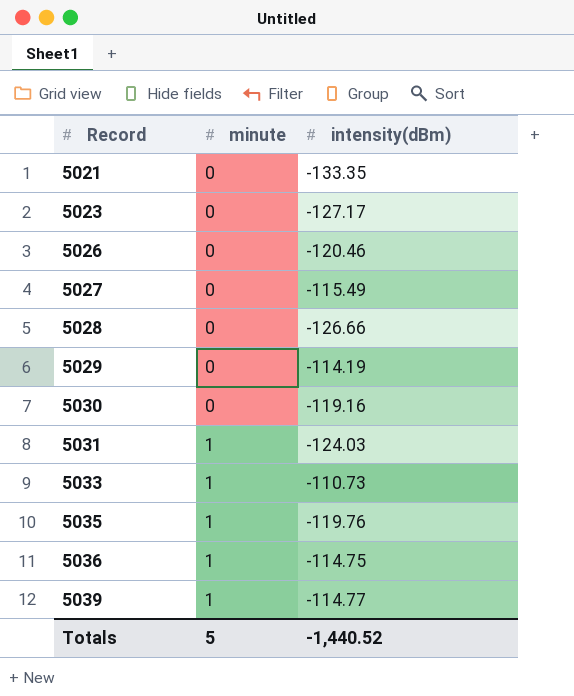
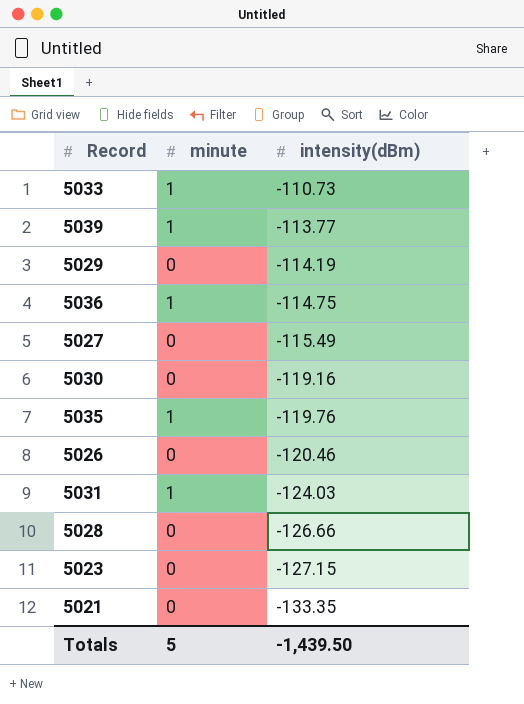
row order: Record ascending -> intensity(dBm) descending
5039 | intensity(dBm): -114.77 -> -113.77
5023 | intensity(dBm): -127.17 -> -127.15
Totals | intensity(dBm): -1,440.52 -> -1,439.50

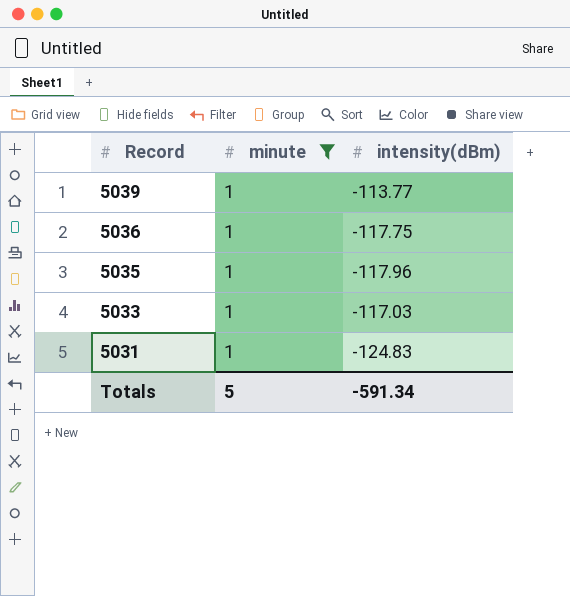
filter: none -> minute = 1
row order: intensity(dBm) descending -> Record descending
5036 | intensity(dBm): -114.75 -> -117.75
5035 | intensity(dBm): -119.76 -> -117.96
5033 | intensity(dBm): -110.73 -> -117.03
5031 | intensity(dBm): -124.03 -> -124.83
Totals | intensity(dBm): -1,439.50 -> -591.34

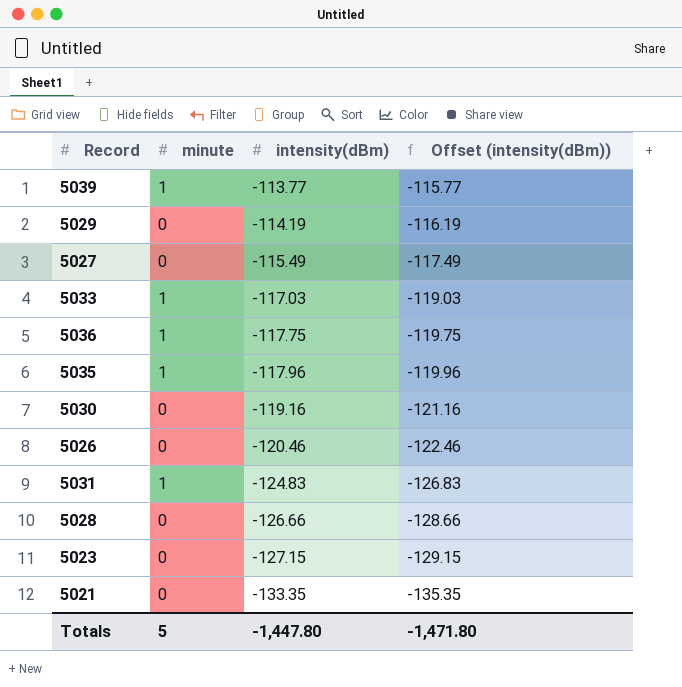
filter: minute = 1 -> none
row order: Record descending -> intensity(dBm) descending
column Offset (intensity(dBm)) | formula: none -> [intensity(dBm)] - 2
Totals | intensity(dBm): -591.34 -> -1,447.80

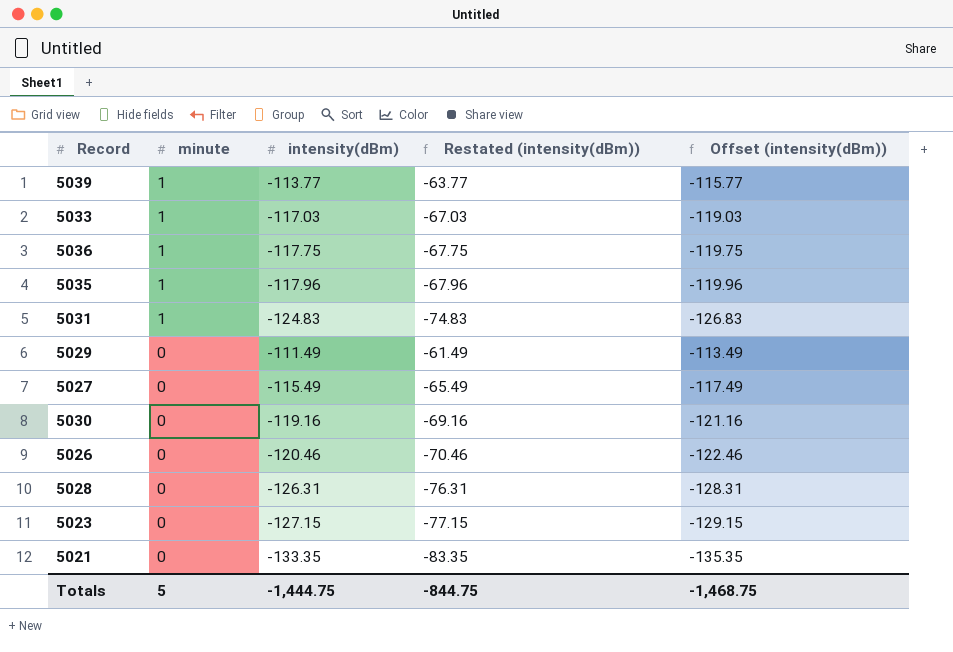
row order: intensity(dBm) descending -> minute descending
column Restated (intensity(dBm)) | formula: none -> [intensity(dBm)] + 50
5029 | intensity(dBm): -114.19 -> -111.49
5029 | Offset (intensity(dBm)): -116.19 -> -113.49
5028 | intensity(dBm): -126.66 -> -126.31
5028 | Offset (intensity(dBm)): -128.66 -> -128.31
Totals | intensity(dBm): -1,447.80 -> -1,444.75
Totals | Offset (intensity(dBm)): -1,471.80 -> -1,468.75

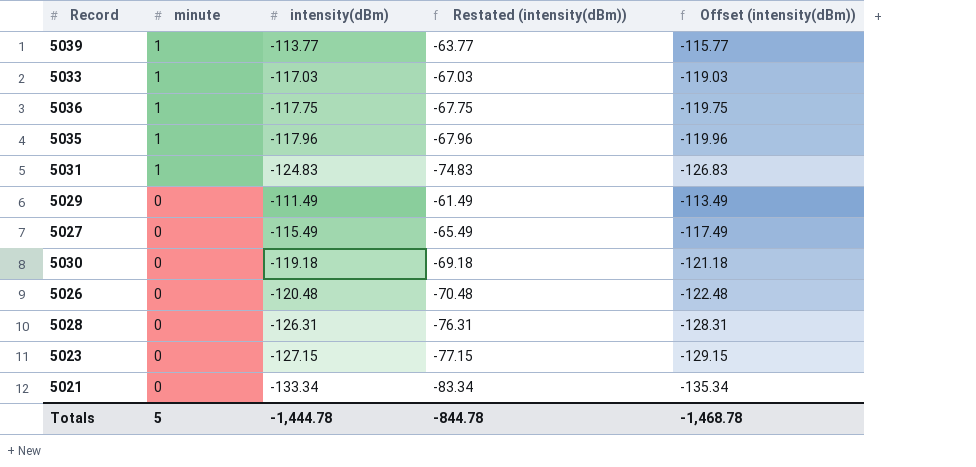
5030 | intensity(dBm): -119.16 -> -119.18
5030 | Restated (intensity(dBm)): -69.16 -> -69.18
5030 | Offset (intensity(dBm)): -121.16 -> -121.18
5026 | intensity(dBm): -120.46 -> -120.48
5026 | Restated (intensity(dBm)): -70.46 -> -70.48
5026 | Offset (intensity(dBm)): -122.46 -> -122.48
5021 | intensity(dBm): -133.35 -> -133.34
5021 | Restated (intensity(dBm)): -83.35 -> -83.34
5021 | Offset (intensity(dBm)): -135.35 -> -135.34
Totals | intensity(dBm): -1,444.75 -> -1,444.78
Totals | Restated (intensity(dBm)): -844.75 -> -844.78
Totals | Offset (intensity(dBm)): -1,468.75 -> -1,468.78

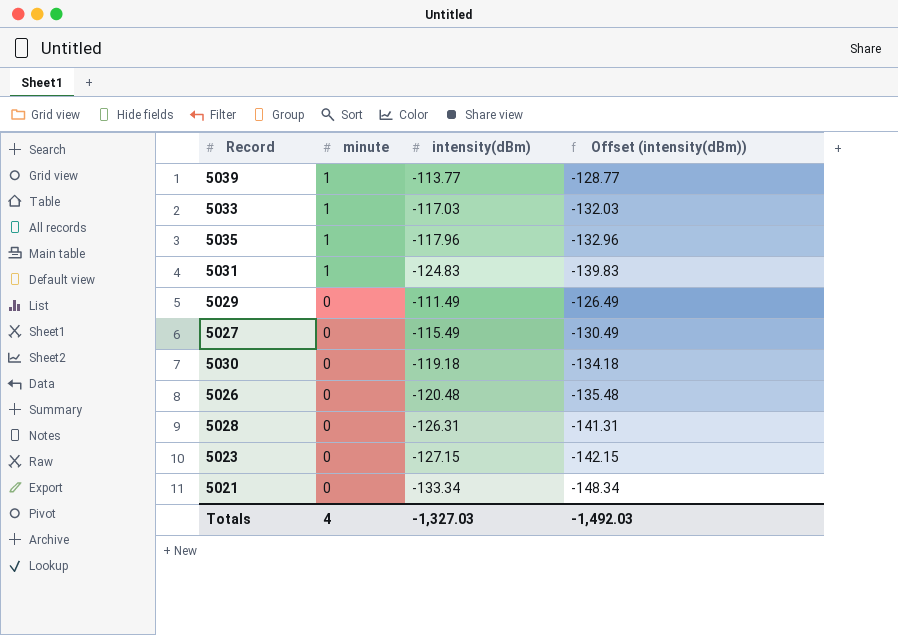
column Restated (intensity(dBm)) | formula: [intensity(dBm)] + 50 -> none
column Offset (intensity(dBm)) | formula: [intensity(dBm)] - 2 -> [intensity(dBm)] - 15
row 5036: 1 | -117.75 | -67.75 | -119.75 -> none
Totals | minute: 5 -> 4
Totals | intensity(dBm): -1,444.78 -> -1,327.03
Totals | Offset (intensity(dBm)): -1,468.78 -> -1,492.03

